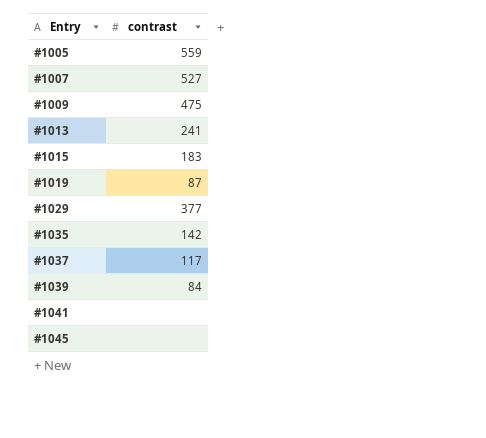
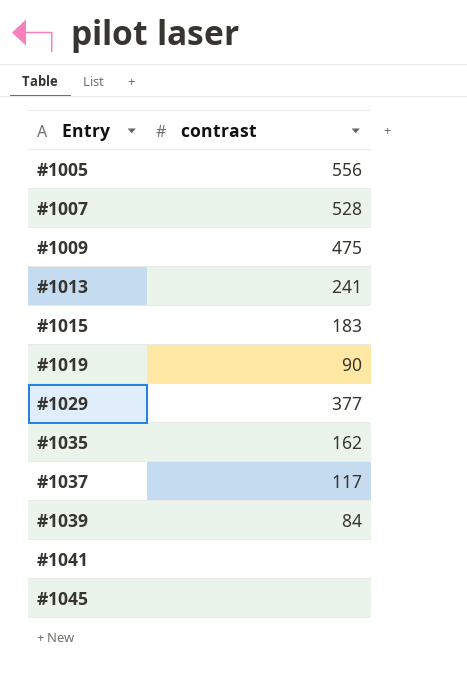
#1005 | contrast: 559 -> 556
#1007 | contrast: 527 -> 528
#1019 | contrast: 87 -> 90
#1035 | contrast: 142 -> 162

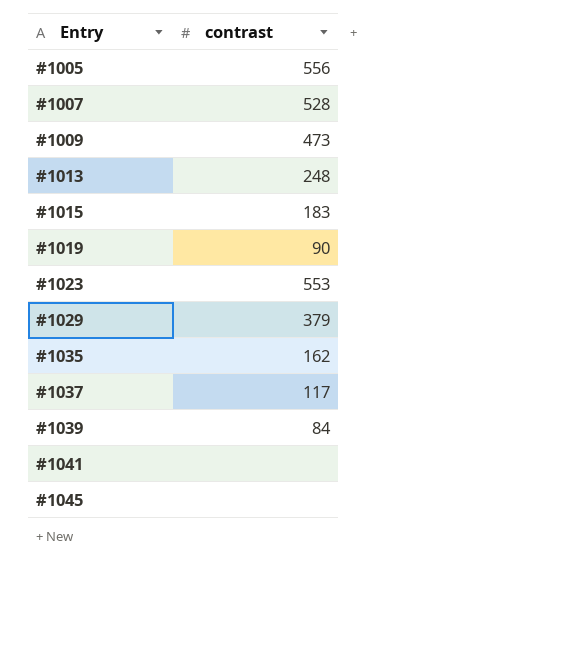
#1009 | contrast: 475 -> 473
#1013 | contrast: 241 -> 248
row #1023: none -> 553
#1029 | contrast: 377 -> 379

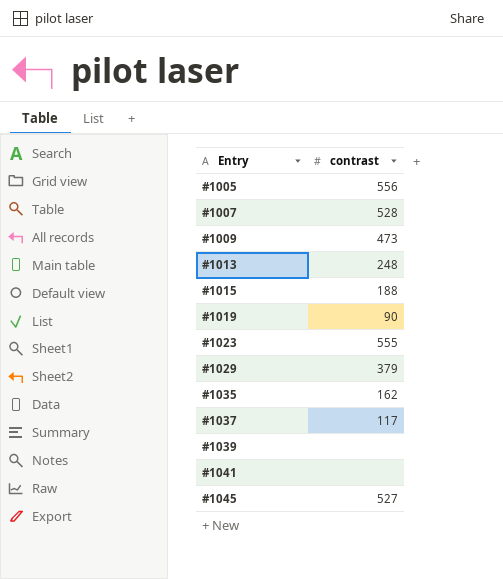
#1015 | contrast: 183 -> 188
#1023 | contrast: 553 -> 555
#1039 | contrast: 84 -> none
#1045 | contrast: none -> 527

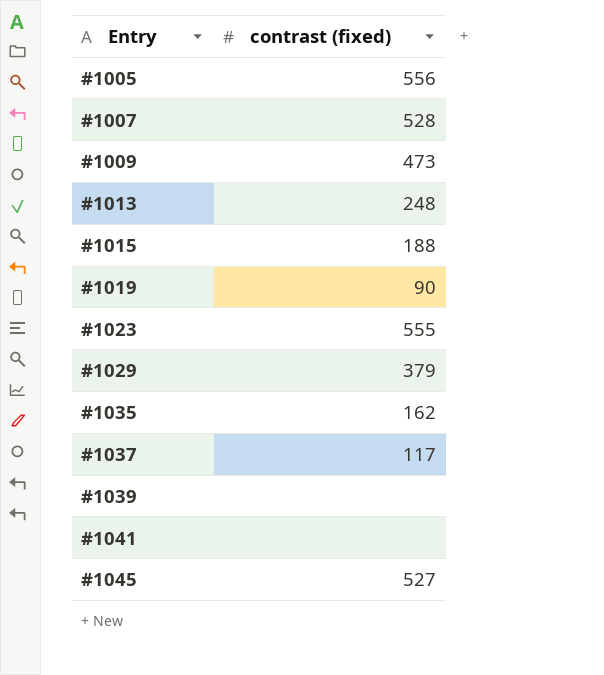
column name: contrast -> contrast (fixed)

